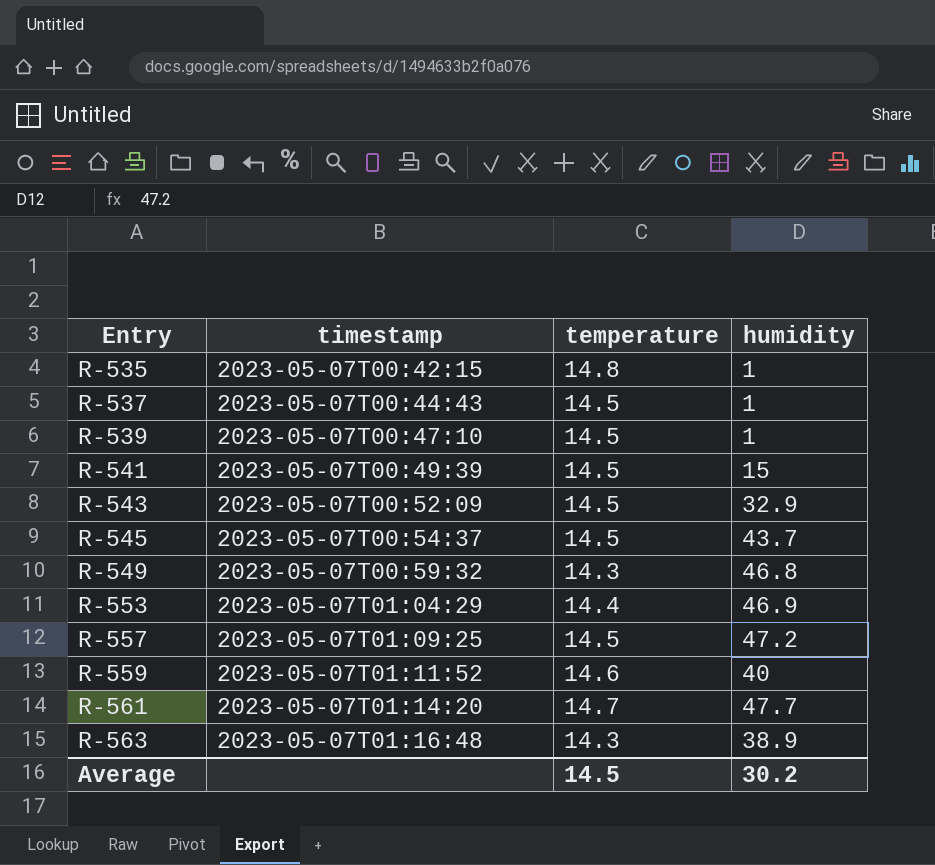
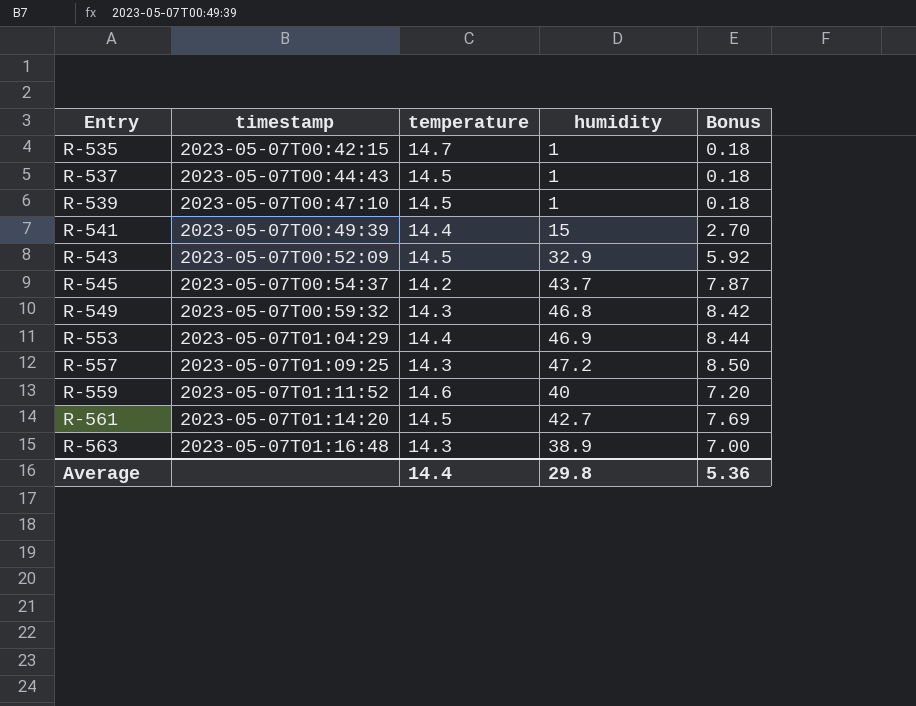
column Bonus | formula: none -> [humidity] * 0.18
R-535 | temperature: 14.8 -> 14.7
R-541 | temperature: 14.5 -> 14.4
R-545 | temperature: 14.5 -> 14.2
R-557 | temperature: 14.5 -> 14.3
R-561 | temperature: 14.7 -> 14.5
R-561 | humidity: 47.7 -> 42.7
Average | temperature: 14.5 -> 14.4
Average | humidity: 30.2 -> 29.8

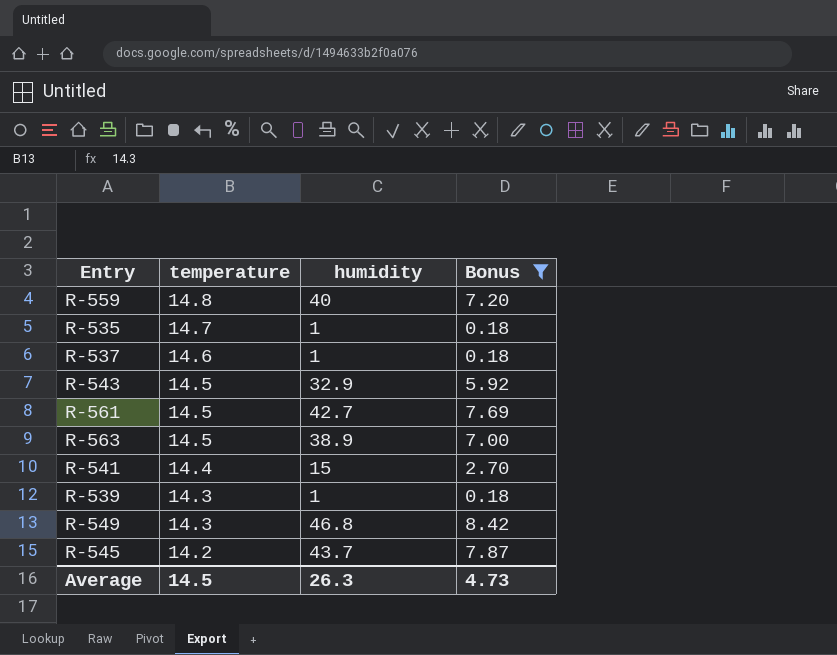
filter: none -> Bonus <= 8.42
row order: Entry ascending -> temperature descending
column timestamp | position: 2 -> none
R-559 | temperature: 14.6 -> 14.8
R-537 | temperature: 14.5 -> 14.6
R-563 | temperature: 14.3 -> 14.5
R-539 | temperature: 14.5 -> 14.3
Average | temperature: 14.4 -> 14.5
Average | humidity: 29.8 -> 26.3
Average | Bonus: 5.36 -> 4.73

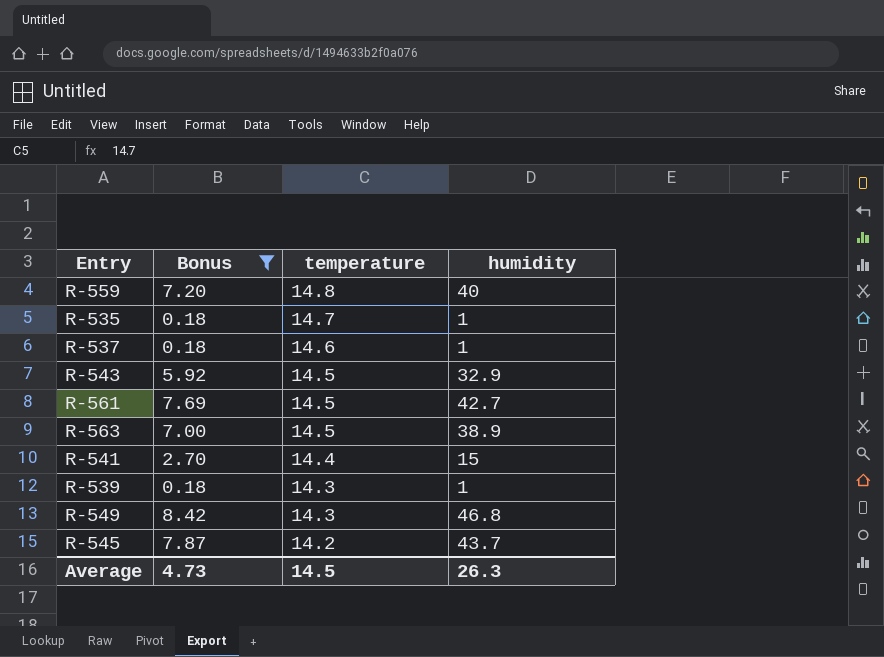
column Bonus | position: 4 -> 2

